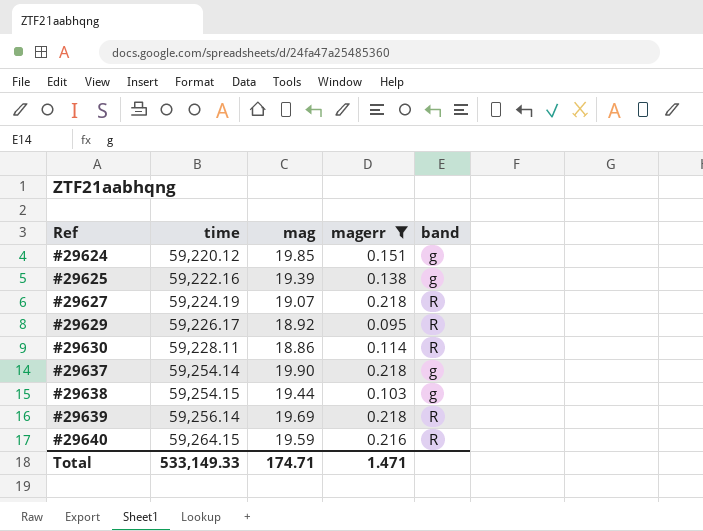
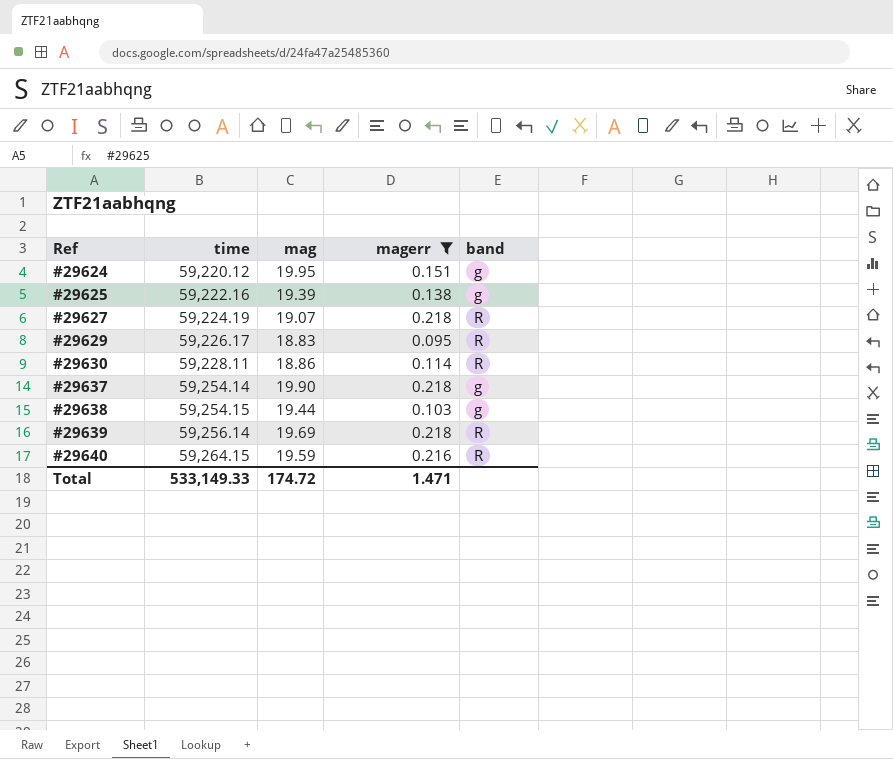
#29624 | mag: 19.85 -> 19.95
#29629 | mag: 18.92 -> 18.83
Total | mag: 174.71 -> 174.72

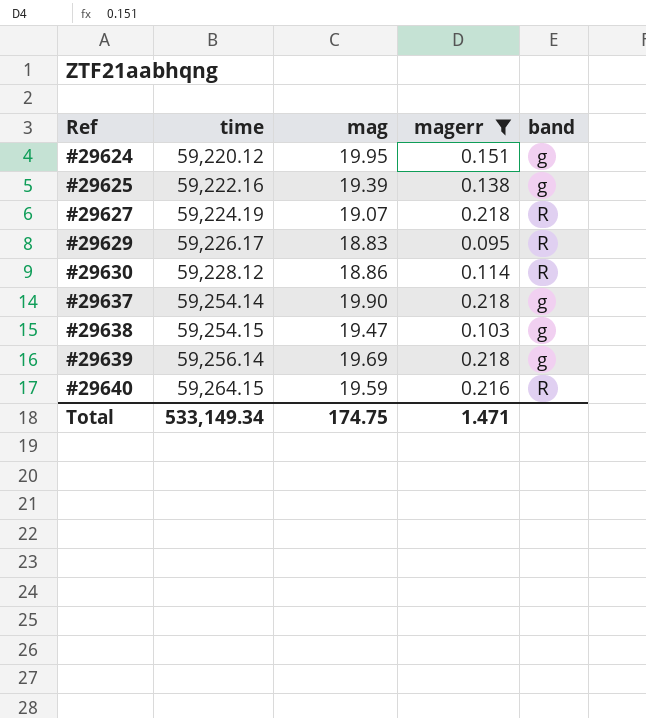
#29630 | time: 59,228.11 -> 59,228.12
#29638 | mag: 19.44 -> 19.47
#29639 | band: R -> g
Total | time: 533,149.33 -> 533,149.34
Total | mag: 174.72 -> 174.75

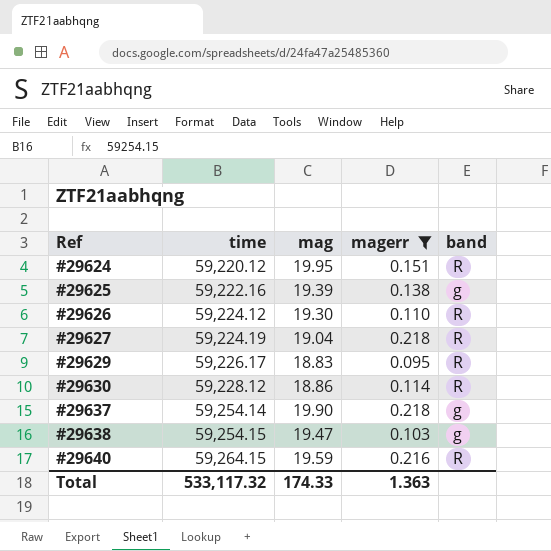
row #29639: 59,256.14 | 19.69 | 0.218 | g -> none
#29624 | band: g -> R
row #29626: none -> 59,224.12 | 19.30 | 0.110 | R
#29627 | mag: 19.07 -> 19.04
Total | time: 533,149.34 -> 533,117.32
Total | mag: 174.75 -> 174.33
Total | magerr: 1.471 -> 1.363

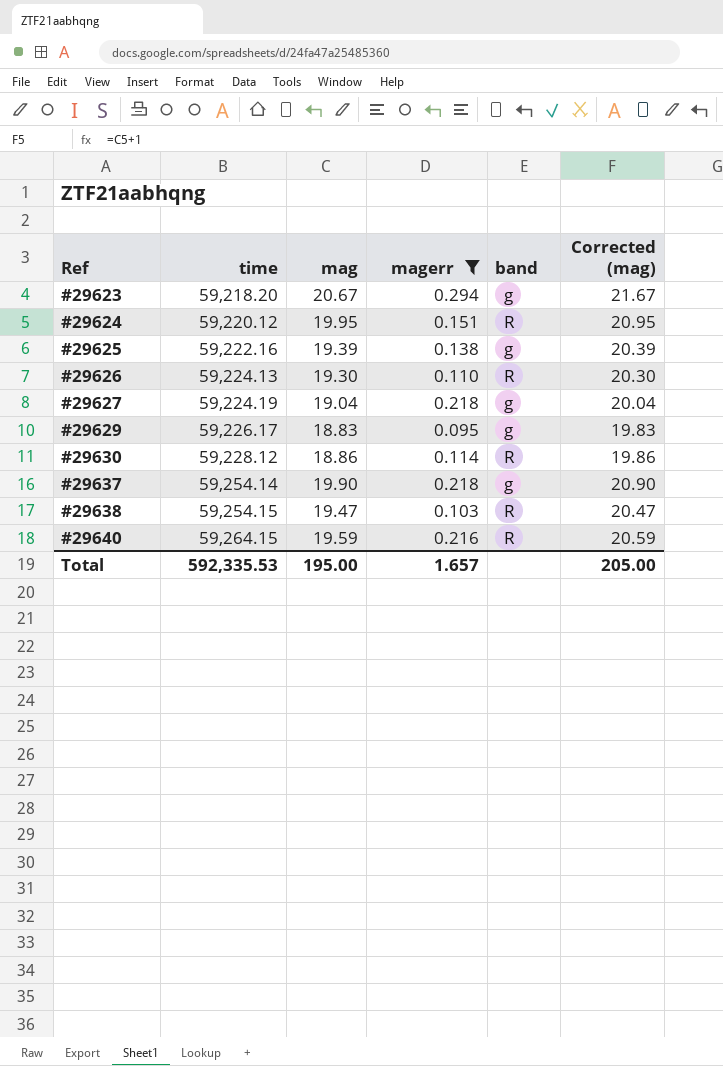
column Corrected (mag) | formula: none -> [mag] + 1
row #29623: none -> 59,218.20 | 20.67 | 0.294 | g | 21.67
#29626 | time: 59,224.12 -> 59,224.13
#29627 | band: R -> g
#29629 | band: R -> g
#29638 | band: g -> R
Total | time: 533,117.32 -> 592,335.53
Total | mag: 174.33 -> 195.00
Total | magerr: 1.363 -> 1.657

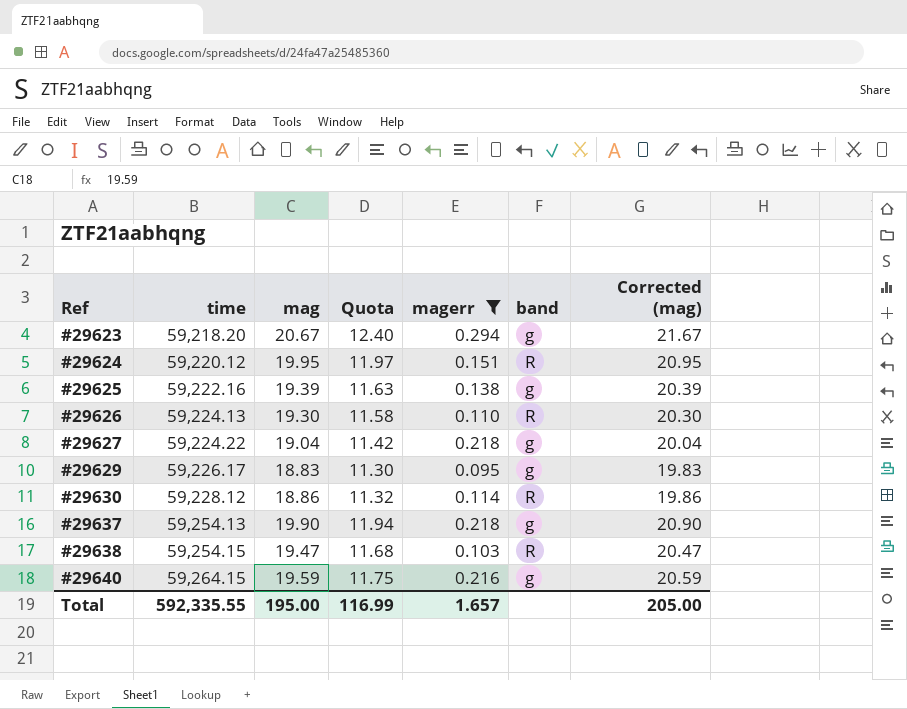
column Quota | formula: none -> [mag] * 0.6
#29627 | time: 59,224.19 -> 59,224.22
#29637 | time: 59,254.14 -> 59,254.13
#29640 | band: R -> g
Total | time: 592,335.53 -> 592,335.55

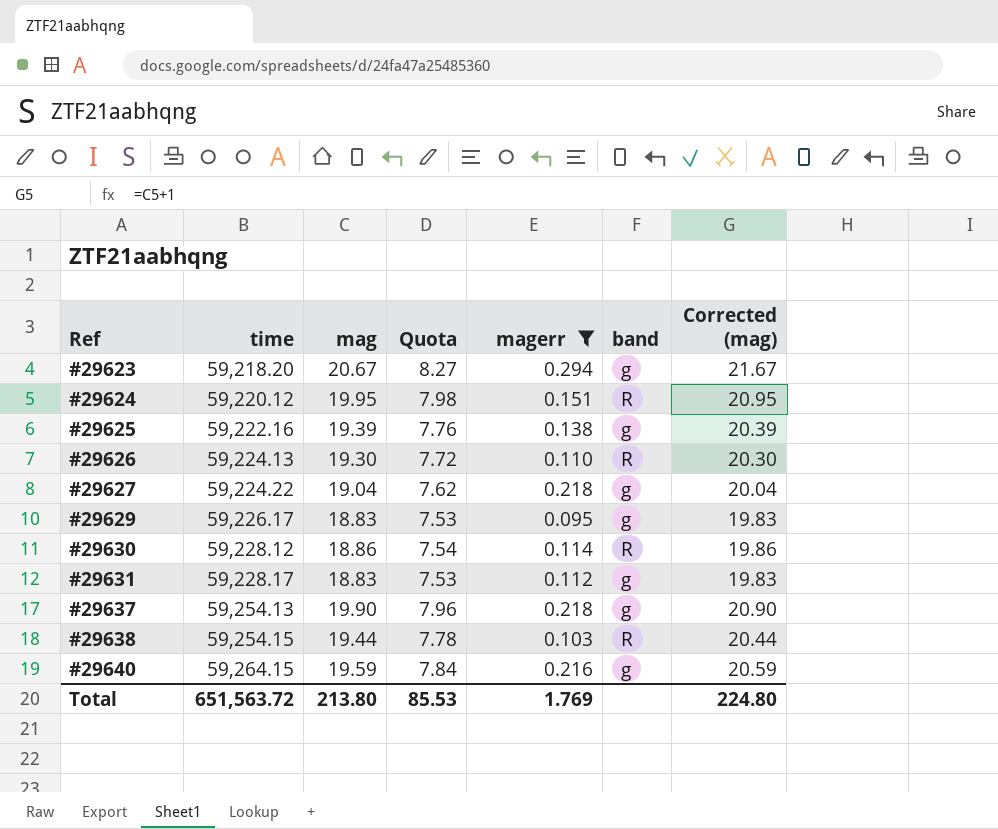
column Quota | formula: [mag] * 0.6 -> [mag] * 0.4
row #29631: none -> 59,228.17 | 18.83 | 7.53 | 0.112 | g | 19.83
#29638 | mag: 19.47 -> 19.44
#29638 | Corrected (mag): 20.47 -> 20.44
Total | time: 592,335.55 -> 651,563.72
Total | mag: 195.00 -> 213.80
Total | Quota: 116.99 -> 85.53
Total | magerr: 1.657 -> 1.769
Total | Corrected (mag): 205.00 -> 224.80

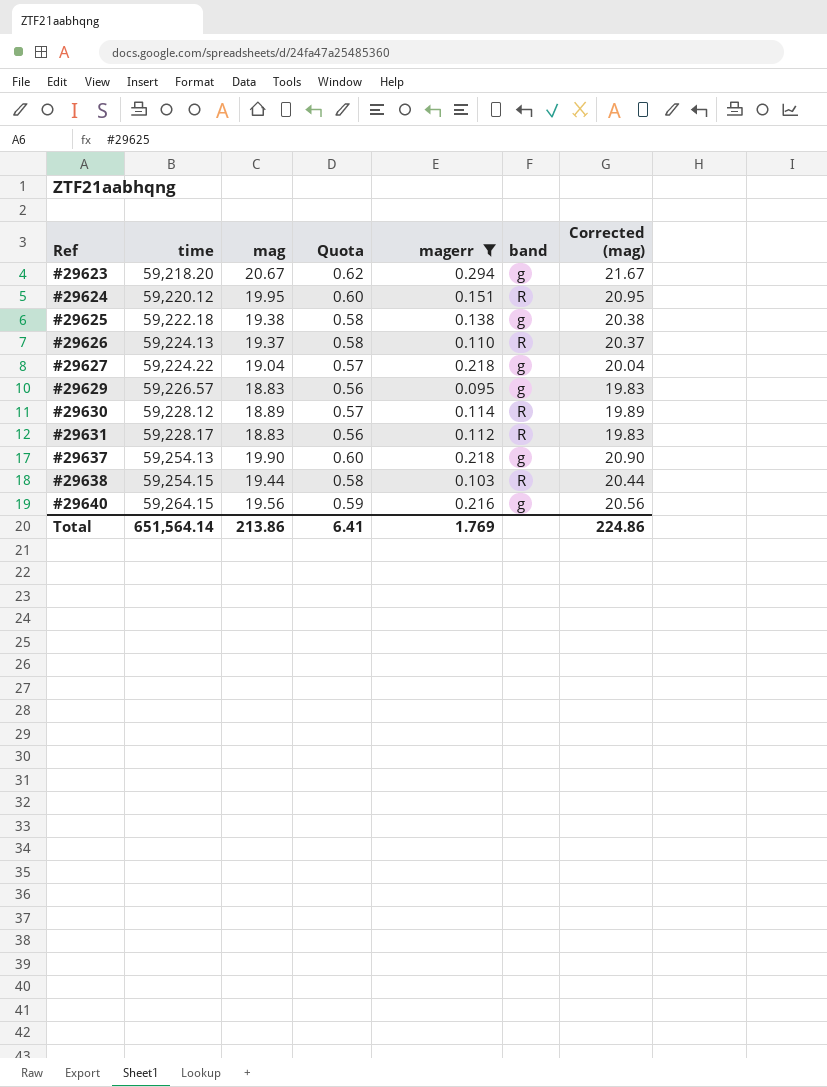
column Quota | formula: [mag] * 0.4 -> [mag] * 0.03
#29625 | time: 59,222.16 -> 59,222.18
#29625 | mag: 19.39 -> 19.38
#29625 | Corrected (mag): 20.39 -> 20.38
#29626 | mag: 19.30 -> 19.37
#29626 | Corrected (mag): 20.30 -> 20.37
#29629 | time: 59,226.17 -> 59,226.57
#29630 | mag: 18.86 -> 18.89
#29630 | Corrected (mag): 19.86 -> 19.89
#29631 | band: g -> R
#29640 | mag: 19.59 -> 19.56
#29640 | Corrected (mag): 20.59 -> 20.56
Total | time: 651,563.72 -> 651,564.14
Total | mag: 213.80 -> 213.86
Total | Quota: 85.53 -> 6.41
Total | Corrected (mag): 224.80 -> 224.86

